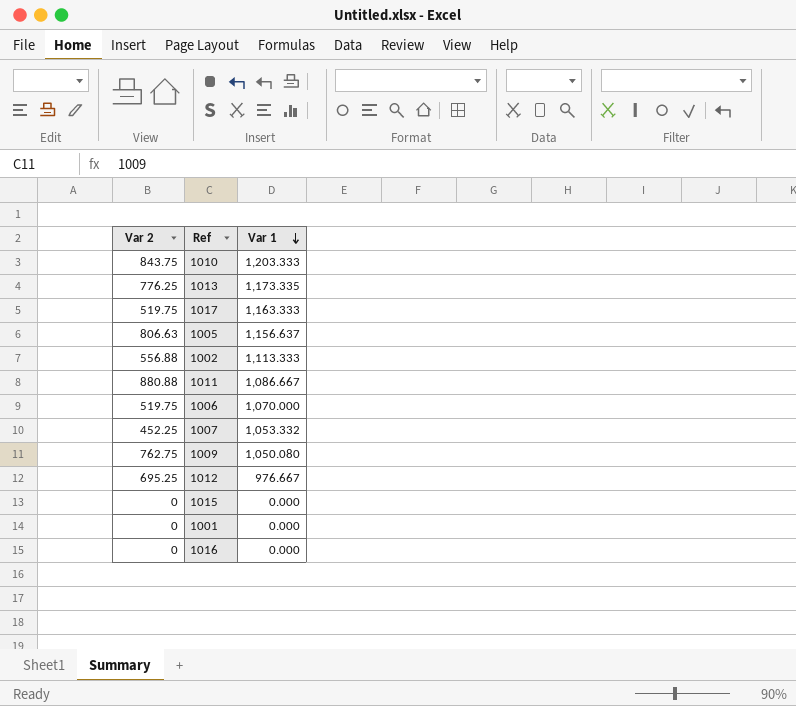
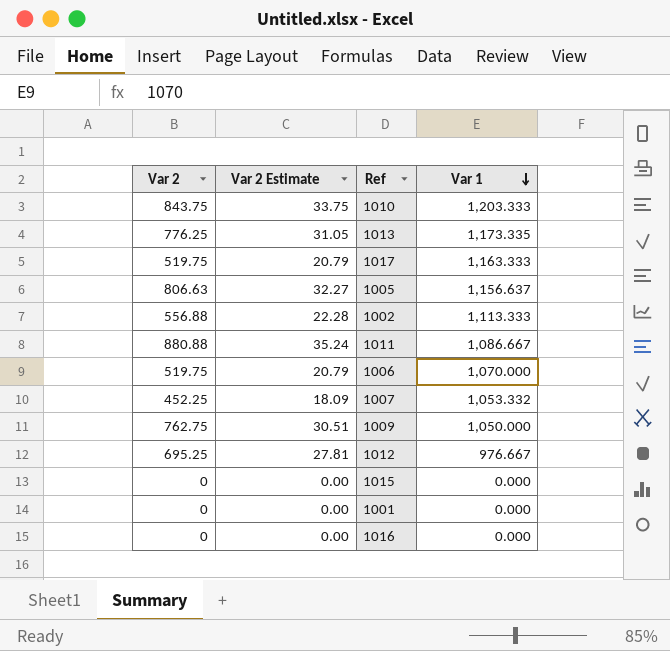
column Var 2 Estimate | formula: none -> [Var 2] * 0.04
1009 | Var 1: 1,050.080 -> 1,050.000

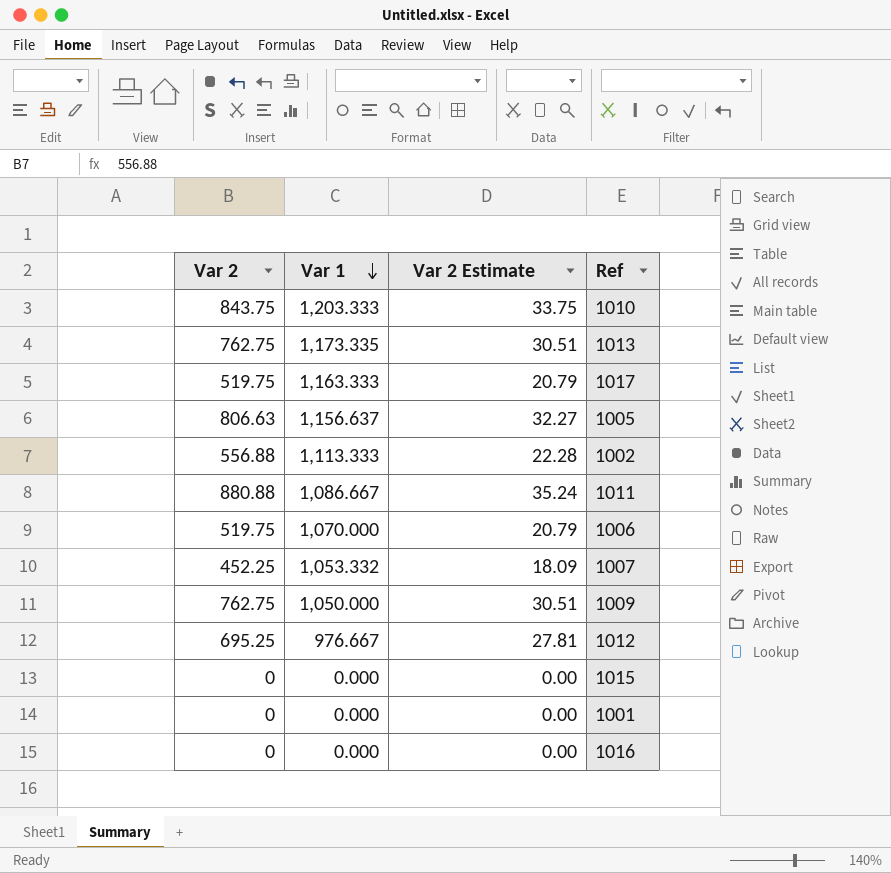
column Var 1 | position: 4 -> 2
1013 | Var 2: 776.25 -> 762.75
1013 | Var 2 Estimate: 31.05 -> 30.51

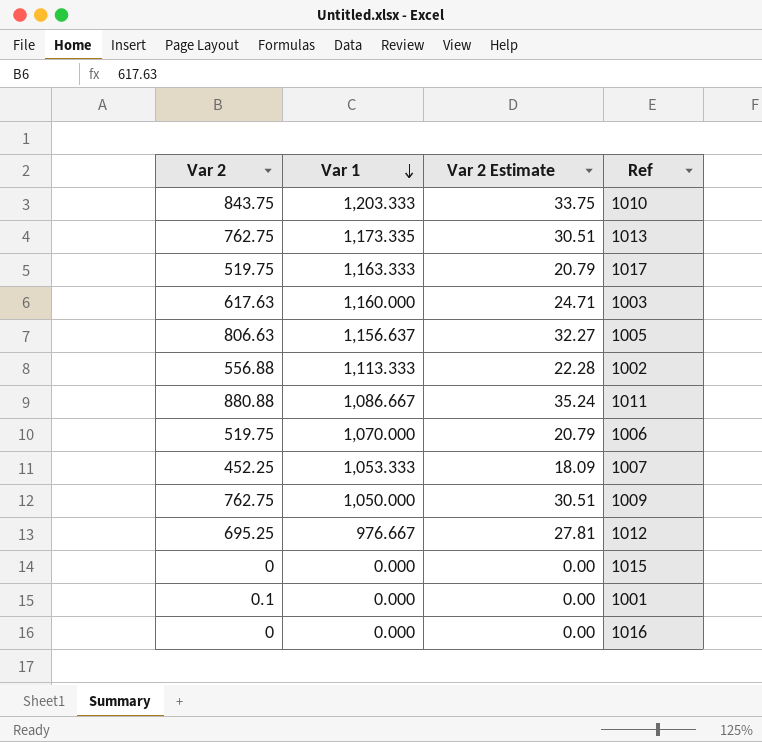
row 1003: none -> 617.63 | 1,160.000 | 24.71
1007 | Var 1: 1,053.332 -> 1,053.333
1001 | Var 2: 0 -> 0.1

